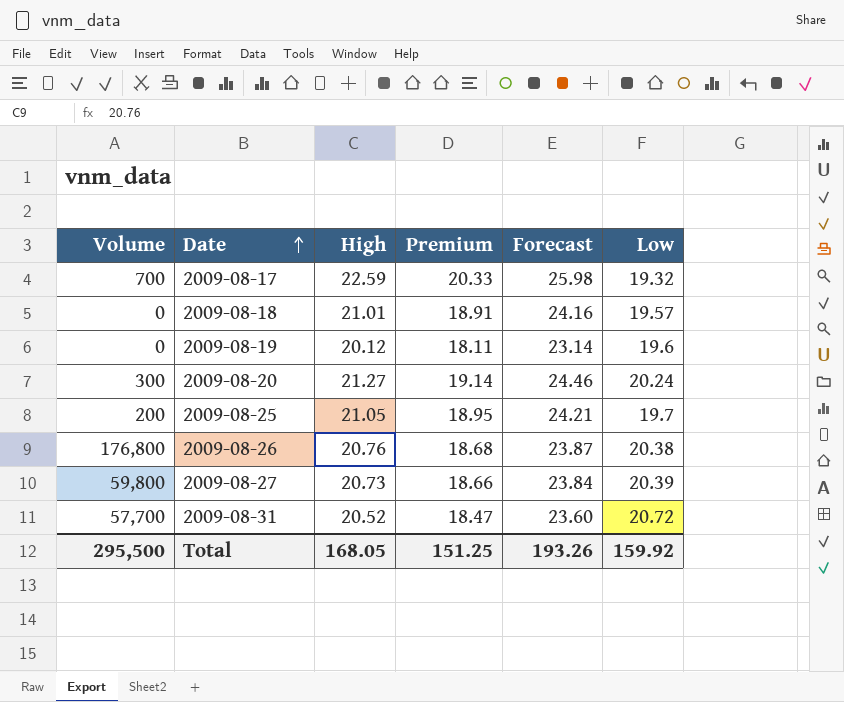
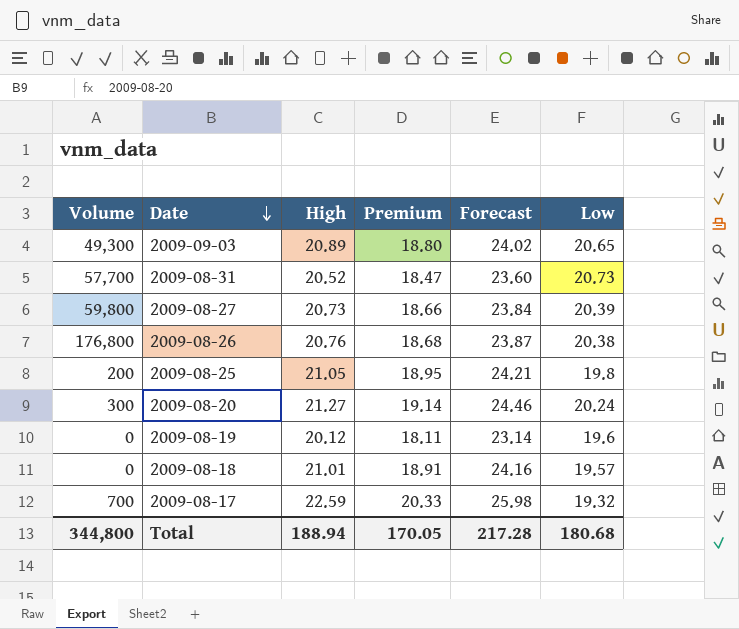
row order: Date ascending -> Date descending
row 2009-09-03: none -> 49,300 | 20.89 | 18.80 | 24.02 | 20.65
2009-08-31 | Low: 20.72 -> 20.73
2009-08-25 | Low: 19.7 -> 19.8
Total | Volume: 295,500 -> 344,800
Total | High: 168.05 -> 188.94
Total | Premium: 151.25 -> 170.05
Total | Forecast: 193.26 -> 217.28
Total | Low: 159.92 -> 180.68

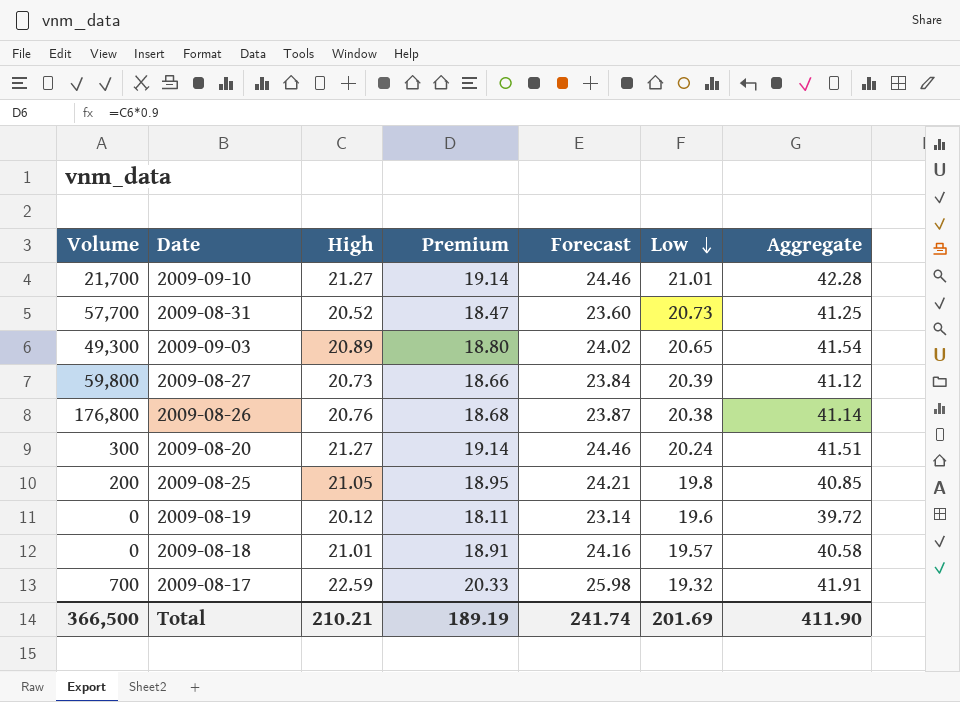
row order: Date descending -> Low descending
column Aggregate | formula: none -> [High] + [Low]
row 2009-09-10: none -> 21,700 | 21.27 | 19.14 | 24.46 | 21.01 | 42.28
Total | Volume: 344,800 -> 366,500
Total | High: 188.94 -> 210.21
Total | Premium: 170.05 -> 189.19
Total | Forecast: 217.28 -> 241.74
Total | Low: 180.68 -> 201.69

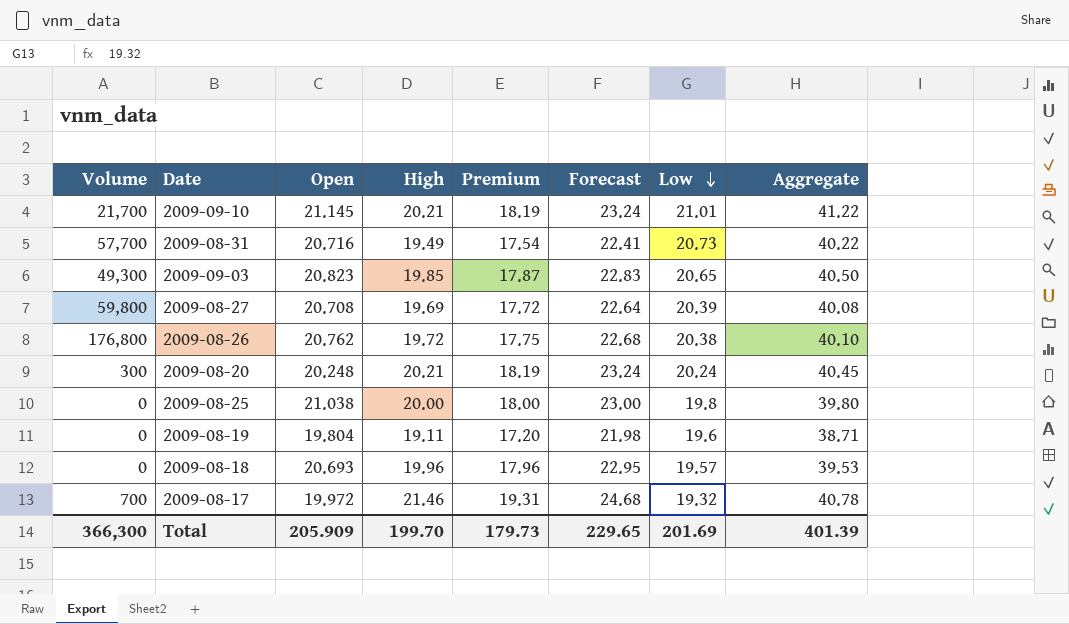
column Open | position: none -> 3
2009-09-10 | High: 21.27 -> 20.21
2009-09-10 | Premium: 19.14 -> 18.19
2009-09-10 | Forecast: 24.46 -> 23.24
2009-09-10 | Aggregate: 42.28 -> 41.22
2009-08-31 | High: 20.52 -> 19.49
2009-08-31 | Premium: 18.47 -> 17.54
2009-08-31 | Forecast: 23.60 -> 22.41
2009-08-31 | Aggregate: 41.25 -> 40.22
2009-09-03 | High: 20.89 -> 19.85
2009-09-03 | Premium: 18.80 -> 17.87
2009-09-03 | Forecast: 24.02 -> 22.83
2009-09-03 | Aggregate: 41.54 -> 40.50
2009-08-27 | High: 20.73 -> 19.69
2009-08-27 | Premium: 18.66 -> 17.72
2009-08-27 | Forecast: 23.84 -> 22.64
2009-08-27 | Aggregate: 41.12 -> 40.08
2009-08-26 | High: 20.76 -> 19.72
2009-08-26 | Premium: 18.68 -> 17.75
2009-08-26 | Forecast: 23.87 -> 22.68
2009-08-26 | Aggregate: 41.14 -> 40.10
2009-08-20 | High: 21.27 -> 20.21
2009-08-20 | Premium: 19.14 -> 18.19
2009-08-20 | Forecast: 24.46 -> 23.24
2009-08-20 | Aggregate: 41.51 -> 40.45
2009-08-25 | Volume: 200 -> 0
2009-08-25 | High: 21.05 -> 20.00
2009-08-25 | Premium: 18.95 -> 18.00
2009-08-25 | Forecast: 24.21 -> 23.00
2009-08-25 | Aggregate: 40.85 -> 39.80
2009-08-19 | High: 20.12 -> 19.11
2009-08-19 | Premium: 18.11 -> 17.20
2009-08-19 | Forecast: 23.14 -> 21.98
2009-08-19 | Aggregate: 39.72 -> 38.71
2009-08-18 | High: 21.01 -> 19.96
2009-08-18 | Premium: 18.91 -> 17.96
2009-08-18 | Forecast: 24.16 -> 22.95
2009-08-18 | Aggregate: 40.58 -> 39.53
2009-08-17 | High: 22.59 -> 21.46
2009-08-17 | Premium: 20.33 -> 19.31
2009-08-17 | Forecast: 25.98 -> 24.68
2009-08-17 | Aggregate: 41.91 -> 40.78
Total | Volume: 366,500 -> 366,300
Total | High: 210.21 -> 199.70
Total | Premium: 189.19 -> 179.73
Total | Forecast: 241.74 -> 229.65
Total | Aggregate: 411.90 -> 401.39

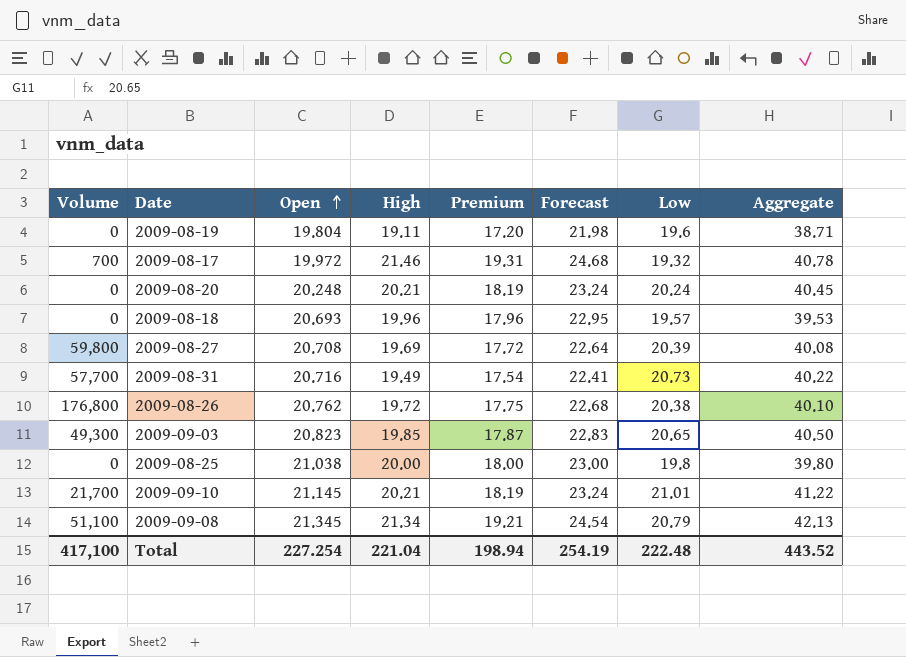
row order: Low descending -> Open ascending
2009-08-20 | Volume: 300 -> 0
row 2009-09-08: none -> 51,100 | 21.345 | 21.34 | 19.21 | 24.54 | 20.79 | 42.13
Total | Volume: 366,300 -> 417,100
Total | Open: 205.909 -> 227.254
Total | High: 199.70 -> 221.04
Total | Premium: 179.73 -> 198.94
Total | Forecast: 229.65 -> 254.19
Total | Low: 201.69 -> 222.48
Total | Aggregate: 401.39 -> 443.52

